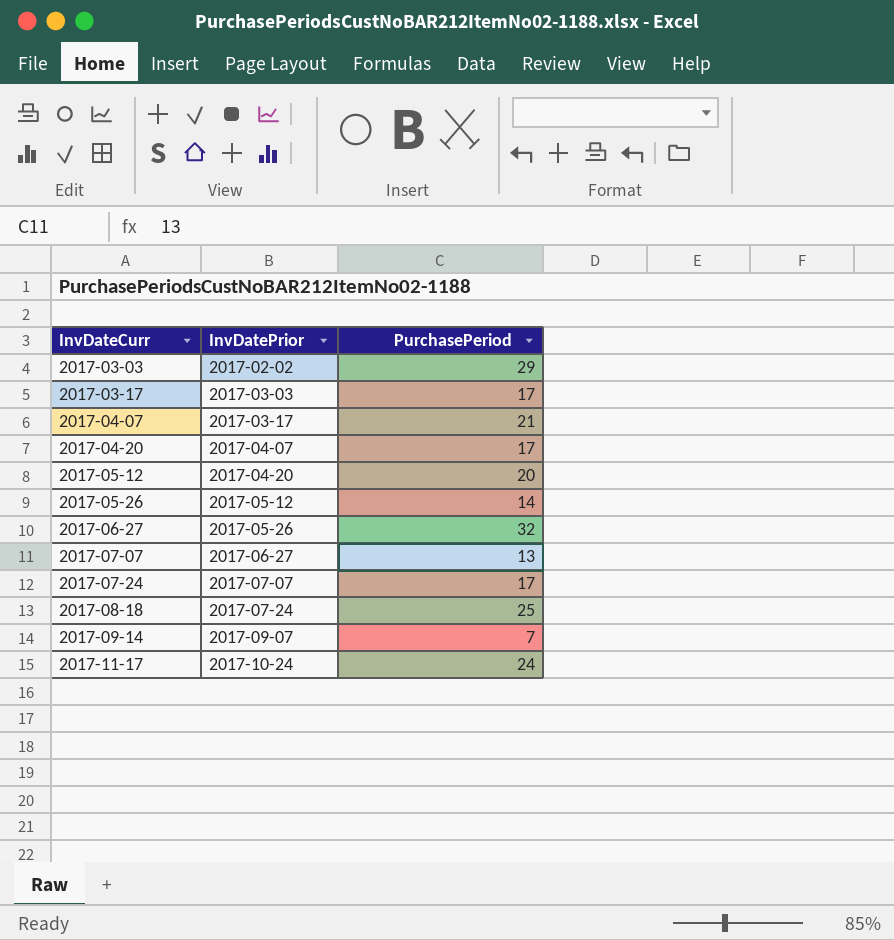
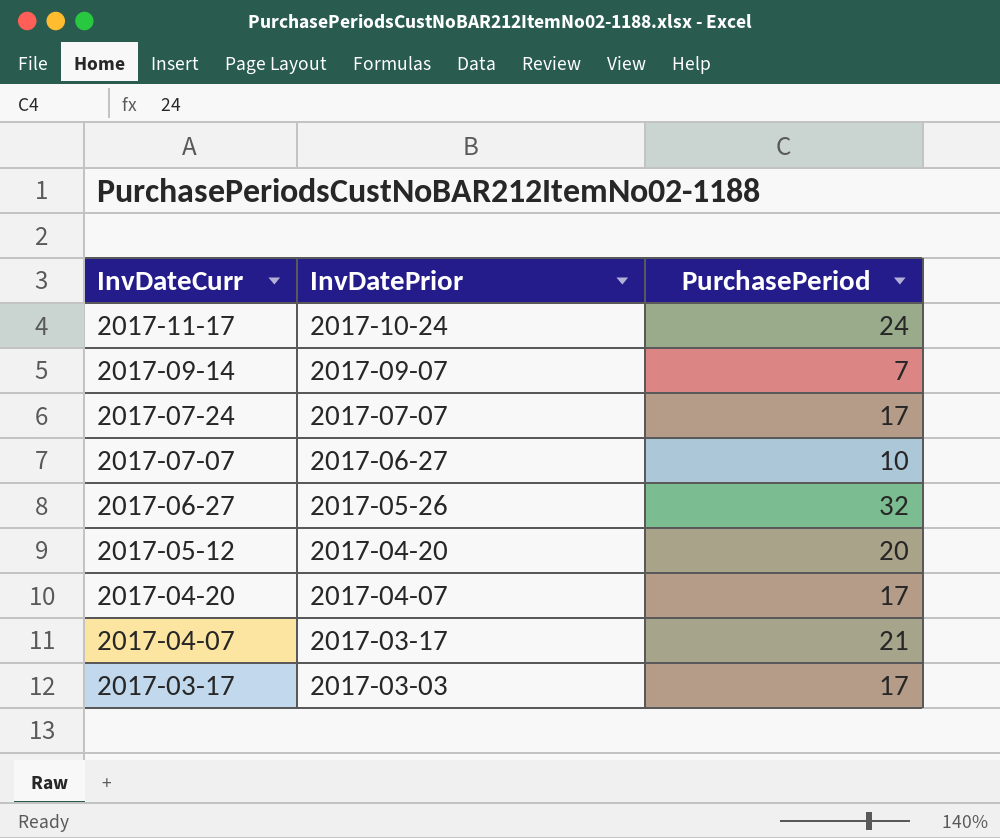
row order: InvDateCurr ascending -> InvDateCurr descending
row 2017-03-03: 2017-02-02 | 29 -> none
row 2017-05-26: 2017-05-12 | 14 -> none
row 2017-08-18: 2017-07-24 | 25 -> none
2017-07-07 | PurchasePeriod: 13 -> 10

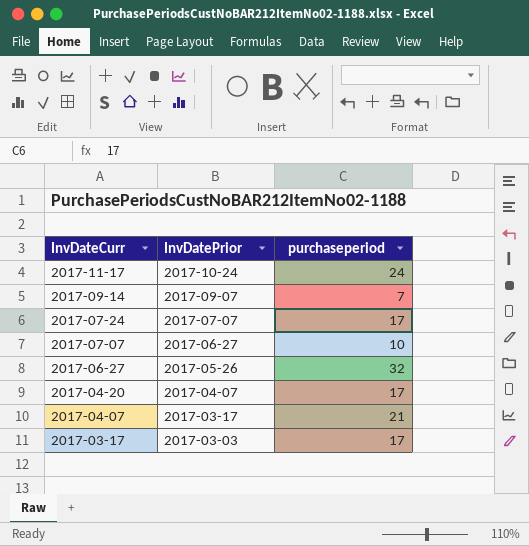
column name: PurchasePeriod -> purchaseperiod
row 2017-05-12: 2017-04-20 | 20 -> none

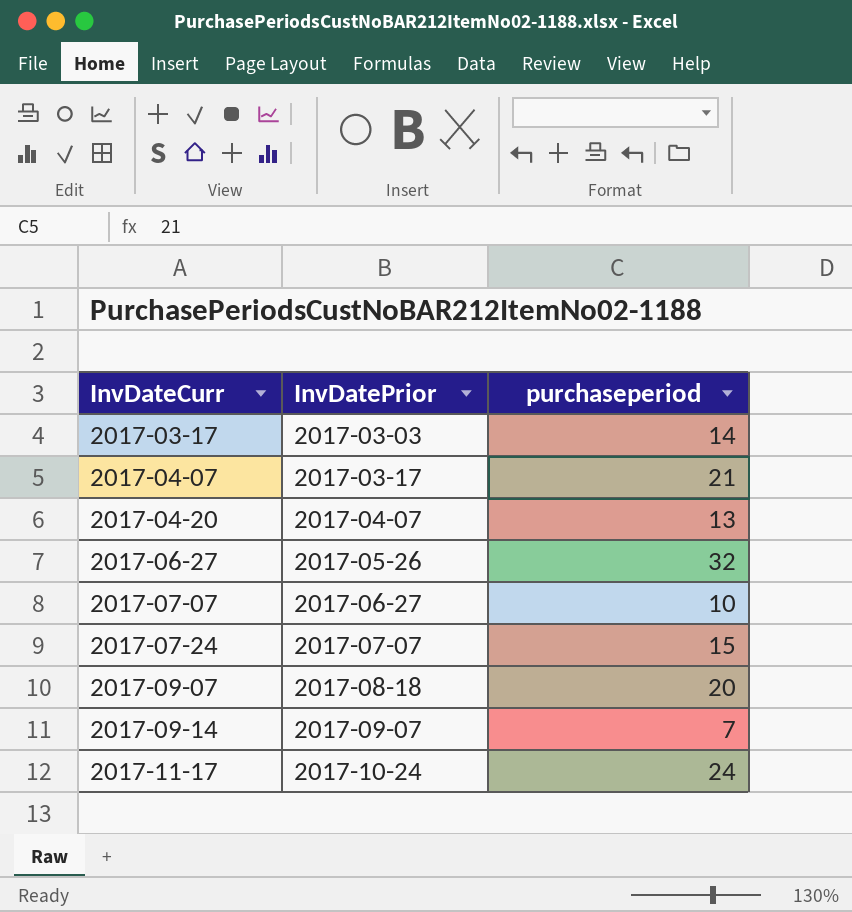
row order: InvDateCurr descending -> InvDateCurr ascending
2017-03-17 | purchaseperiod: 17 -> 14
2017-04-20 | purchaseperiod: 17 -> 13
2017-07-24 | purchaseperiod: 17 -> 15
row 2017-09-07: none -> 2017-08-18 | 20

